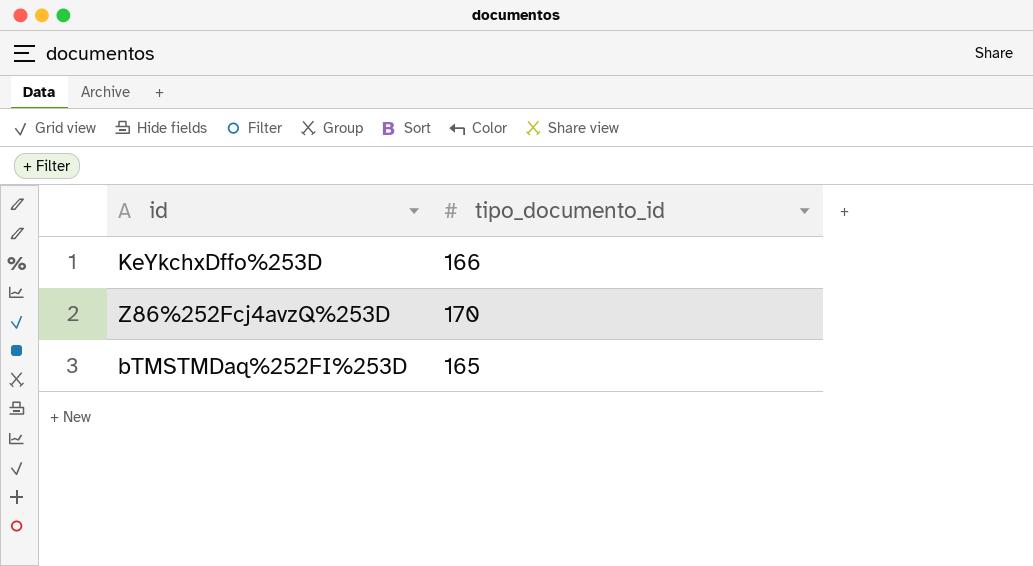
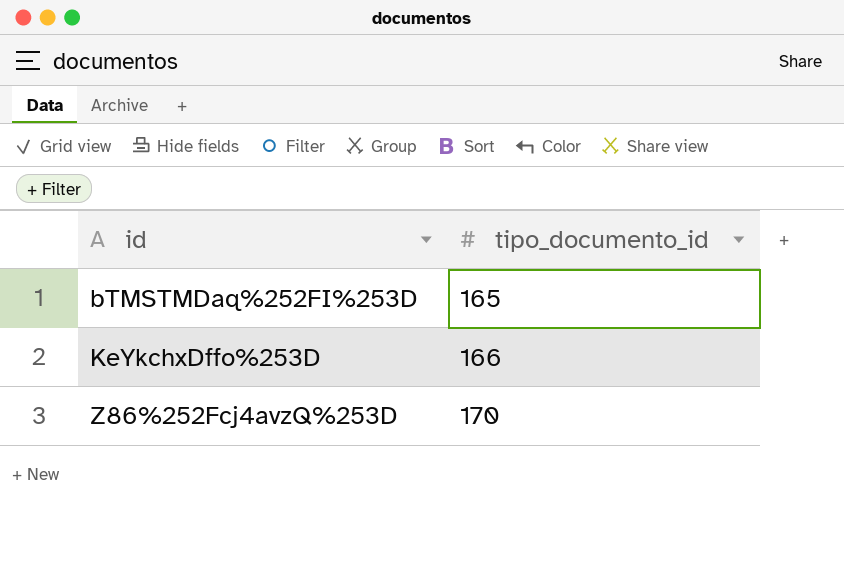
row order: none -> id ascending

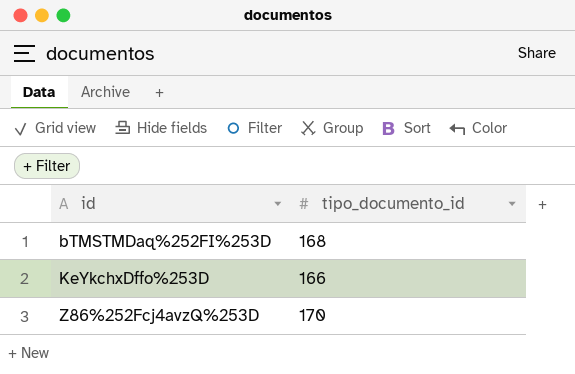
bTMSTMDaq%252FI%253D | tipo_documento_id: 165 -> 168

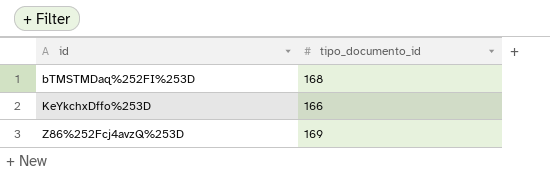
Z86%252Fcj4avzQ%253D | tipo_documento_id: 170 -> 169

